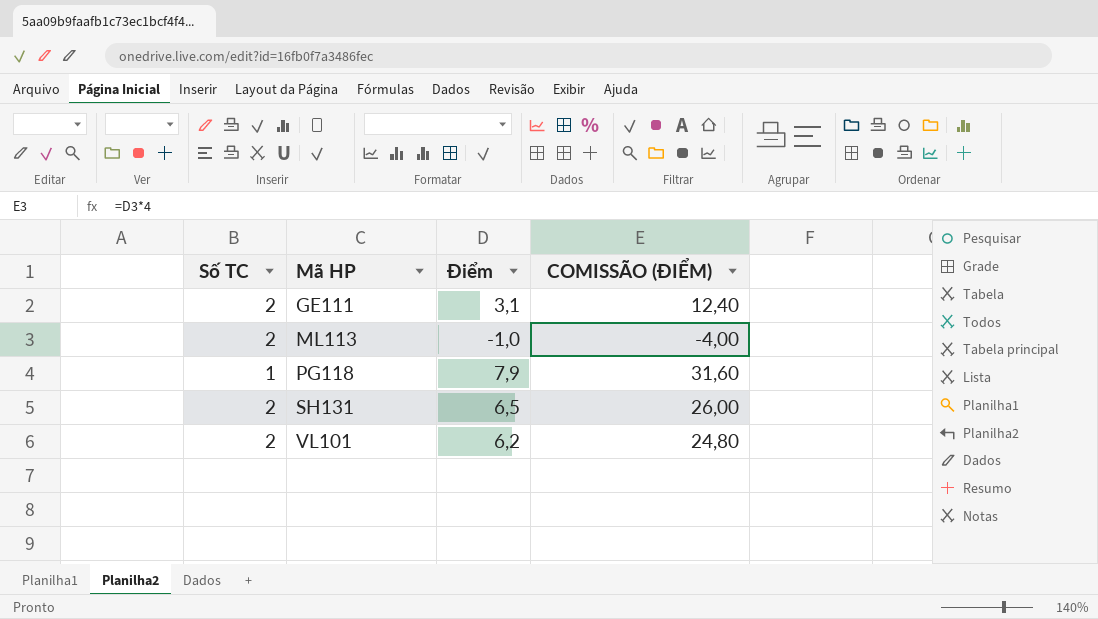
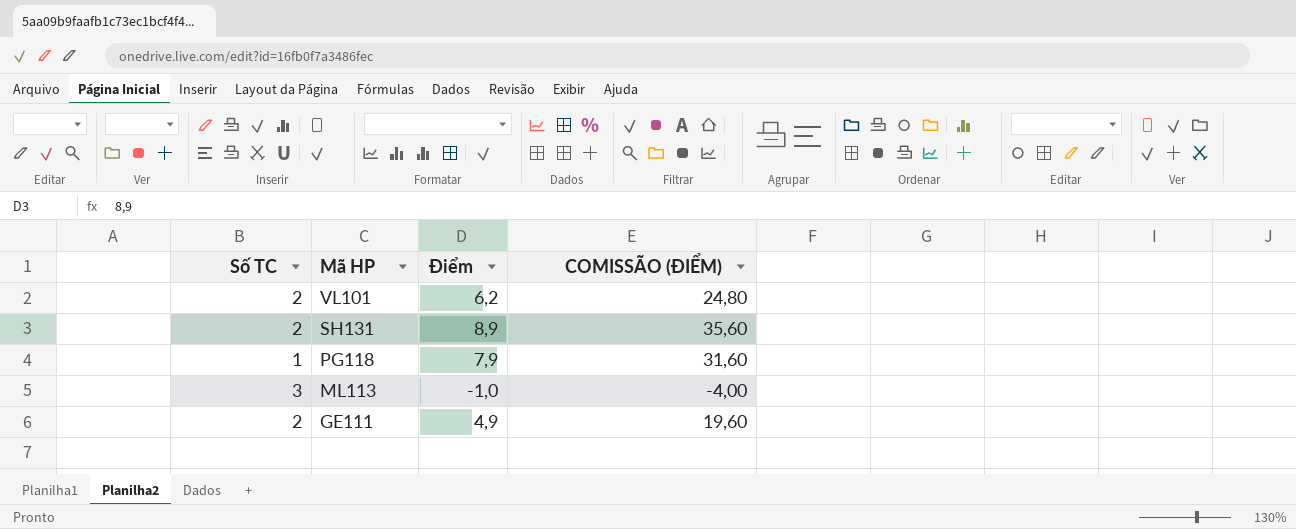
row order: Mã HP ascending -> Mã HP descending
SH131 | Điểm: 6,5 -> 8,9
SH131 | COMISSÃO (ĐIỂM): 26,00 -> 35,60
ML113 | Số TC: 2 -> 3
GE111 | Điểm: 3,1 -> 4,9
GE111 | COMISSÃO (ĐIỂM): 12,40 -> 19,60

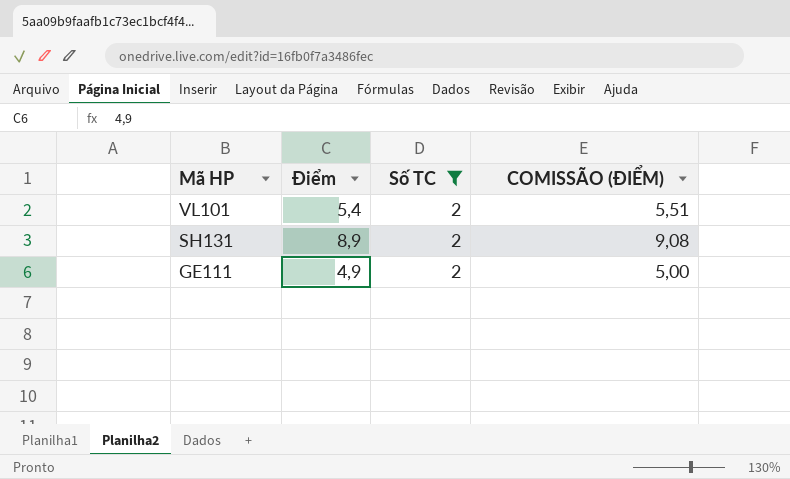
filter: none -> Số TC = 2
column Số TC | position: 1 -> 3
column COMISSÃO (ĐIỂM) | formula: [Điểm] * 4 -> [Điểm] * 1,02
VL101 | Điểm: 6,2 -> 5,4

